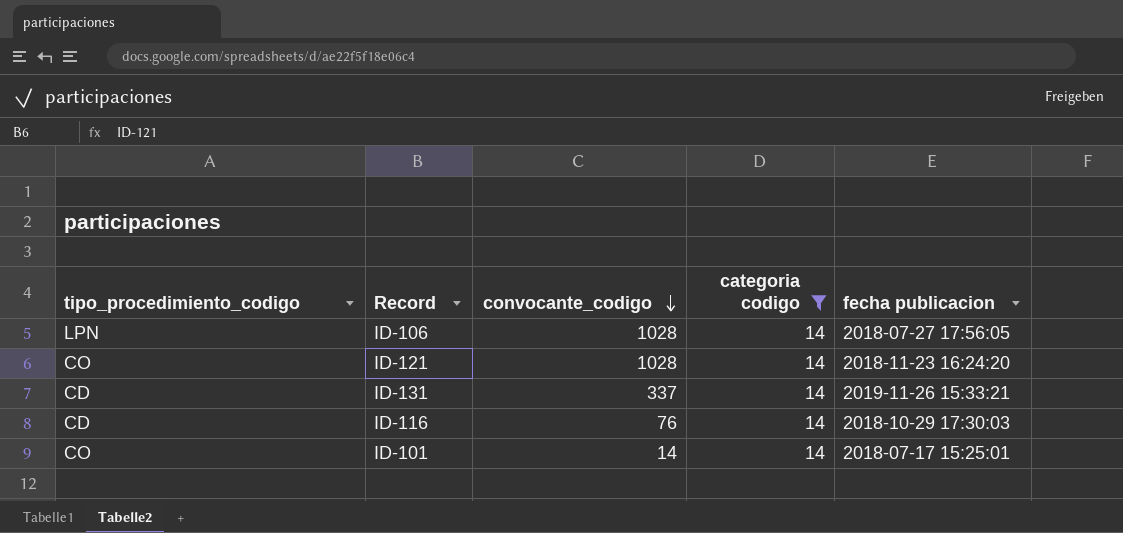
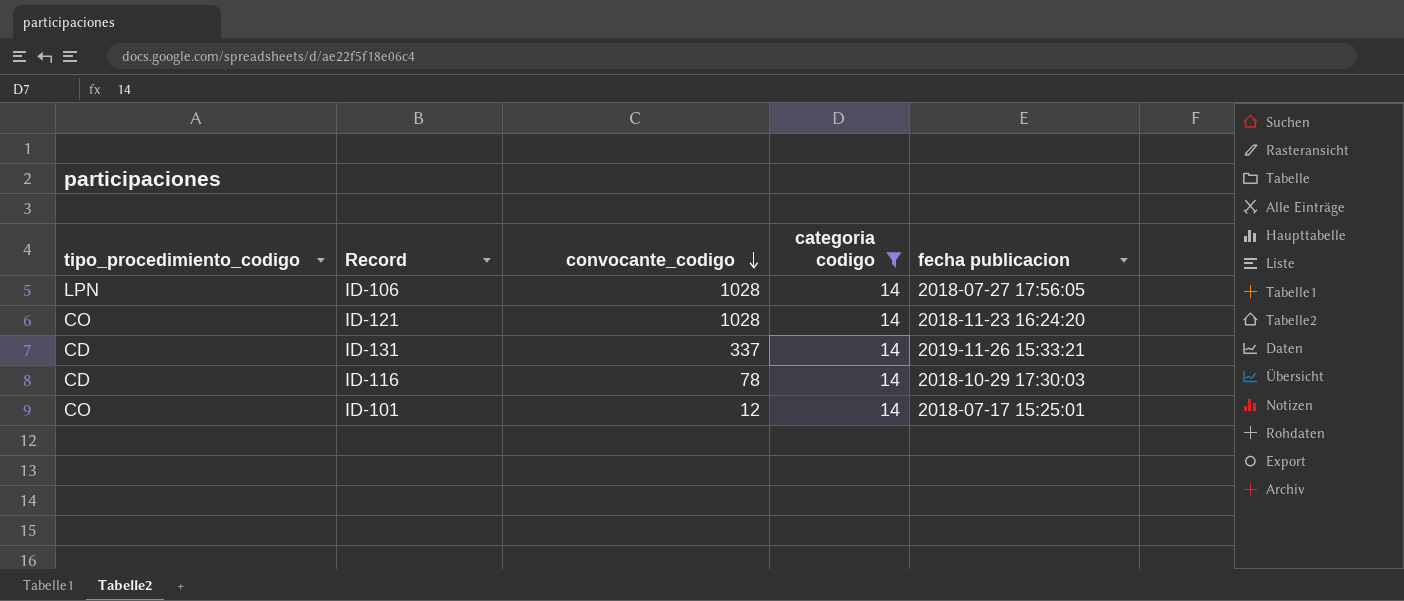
ID-116 | convocante_codigo: 76 -> 78
ID-101 | convocante_codigo: 14 -> 12

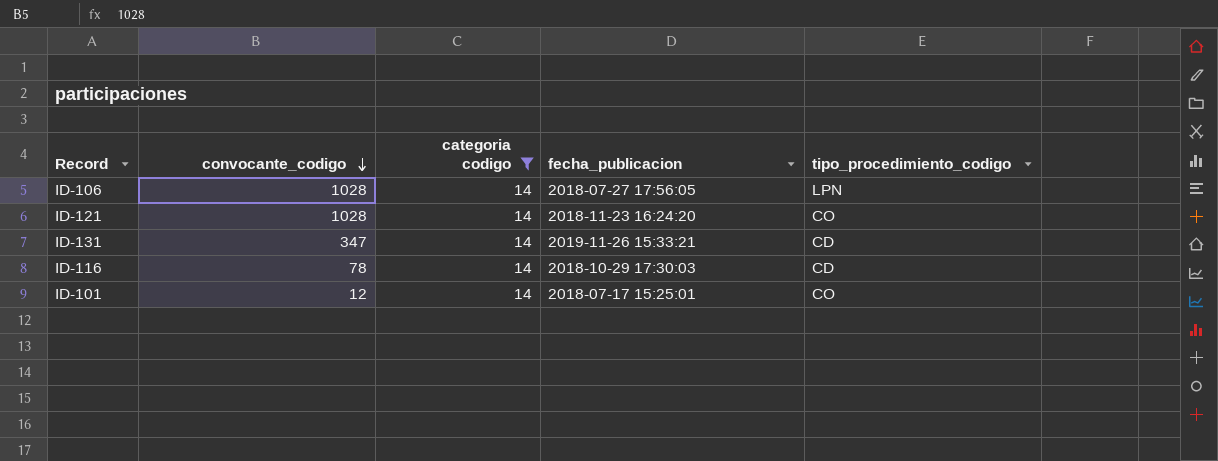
column name: fecha publicacion -> fecha_publicacion
column tipo_procedimiento_codigo | position: 1 -> 5
ID-131 | convocante_codigo: 337 -> 347

